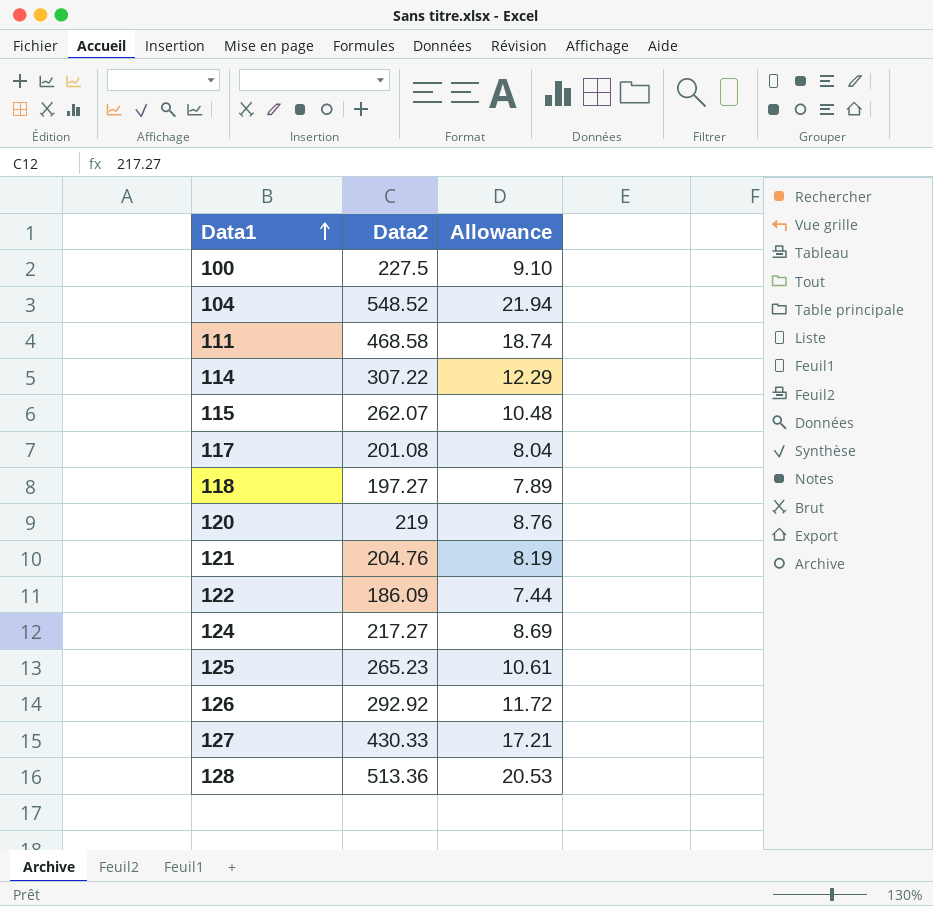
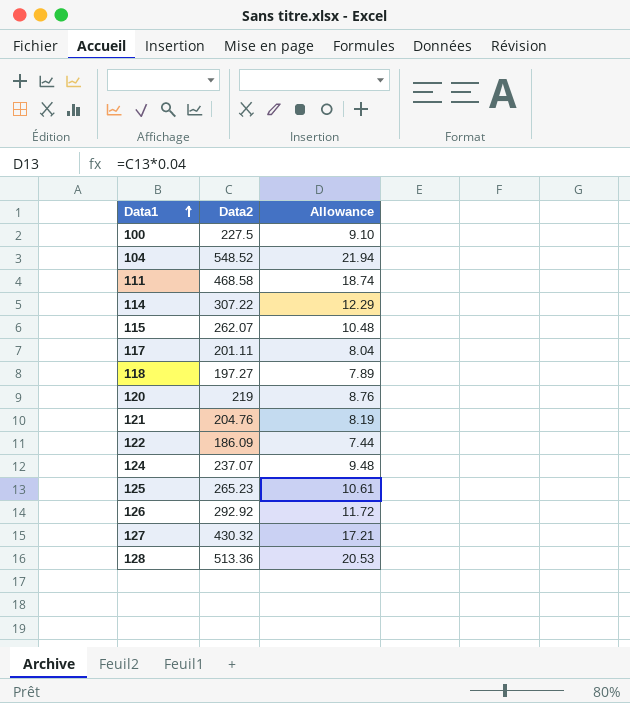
117 | Data2: 201.08 -> 201.11
124 | Data2: 217.27 -> 237.07
124 | Allowance: 8.69 -> 9.48
127 | Data2: 430.33 -> 430.32

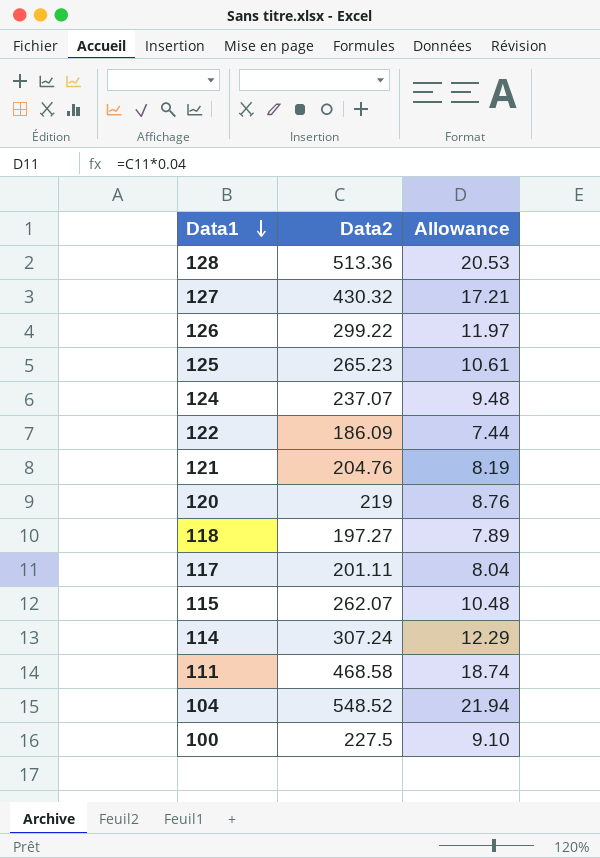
row order: Data1 ascending -> Data1 descending
126 | Data2: 292.92 -> 299.22
126 | Allowance: 11.72 -> 11.97
114 | Data2: 307.22 -> 307.24

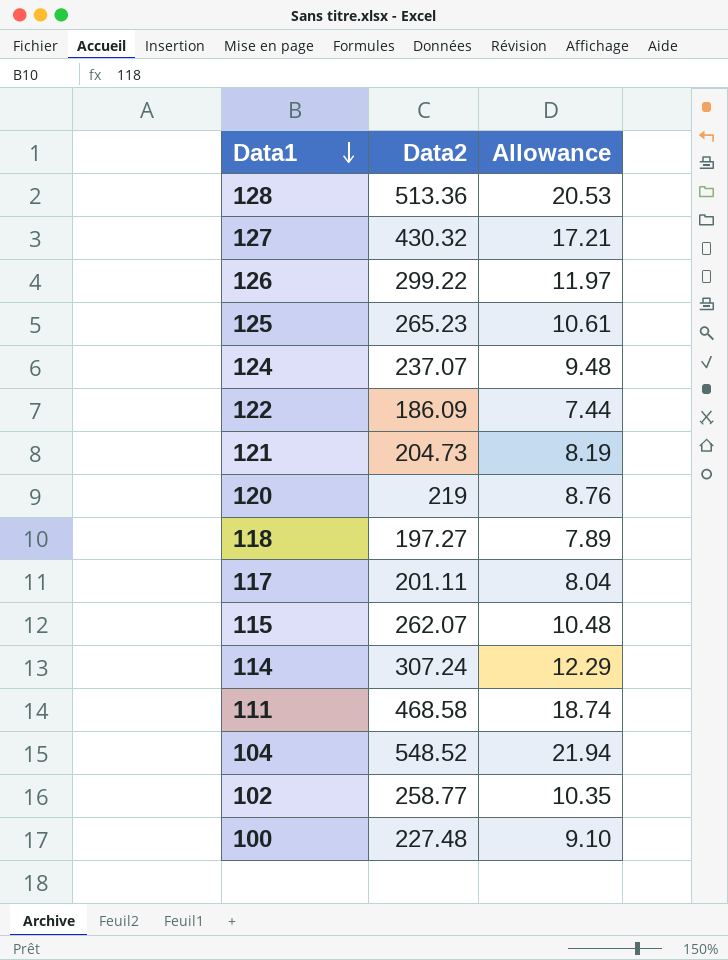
121 | Data2: 204.76 -> 204.73
row 102: none -> 258.77 | 10.35
100 | Data2: 227.5 -> 227.48

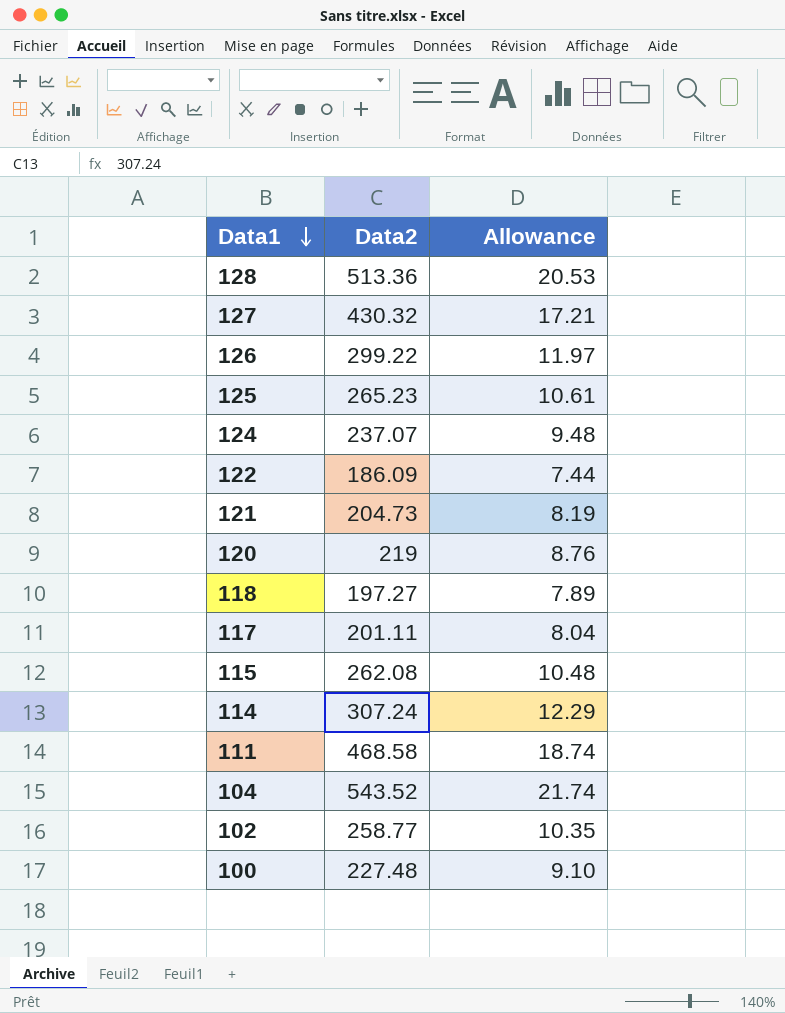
115 | Data2: 262.07 -> 262.08
104 | Data2: 548.52 -> 543.52
104 | Allowance: 21.94 -> 21.74

